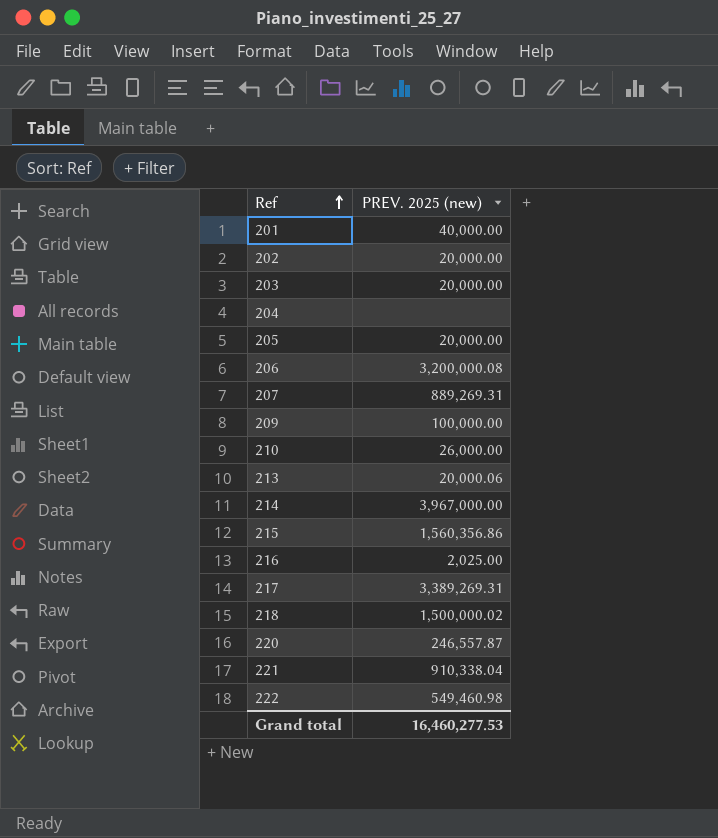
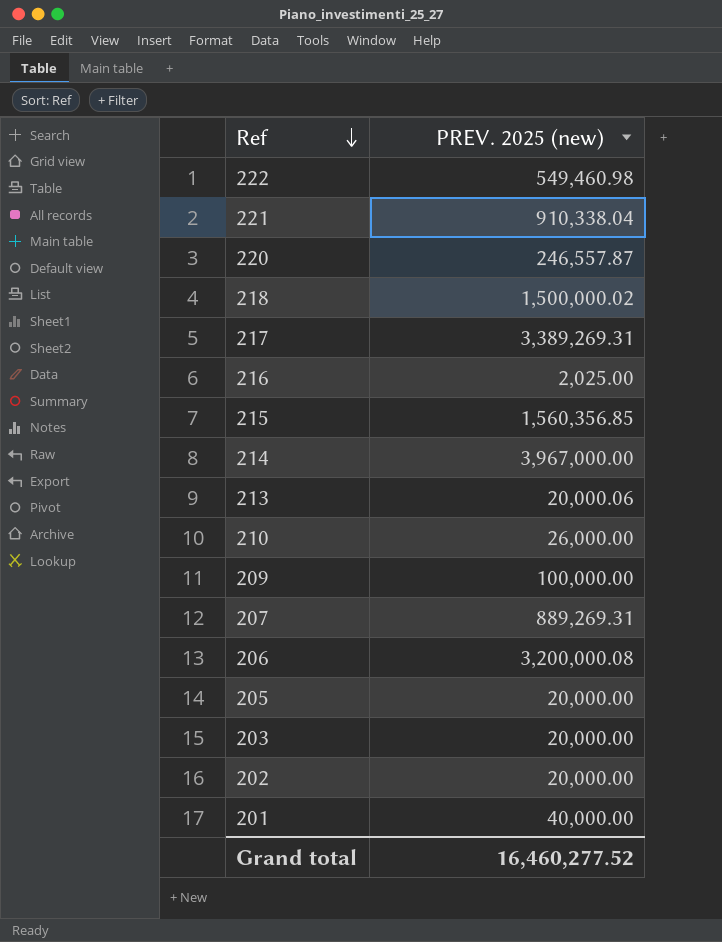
row order: Ref ascending -> Ref descending
row 204: none -> none
215 | PREV. 2025 (new): 1,560,356.86 -> 1,560,356.85
Grand total | PREV. 2025 (new): 16,460,277.53 -> 16,460,277.52

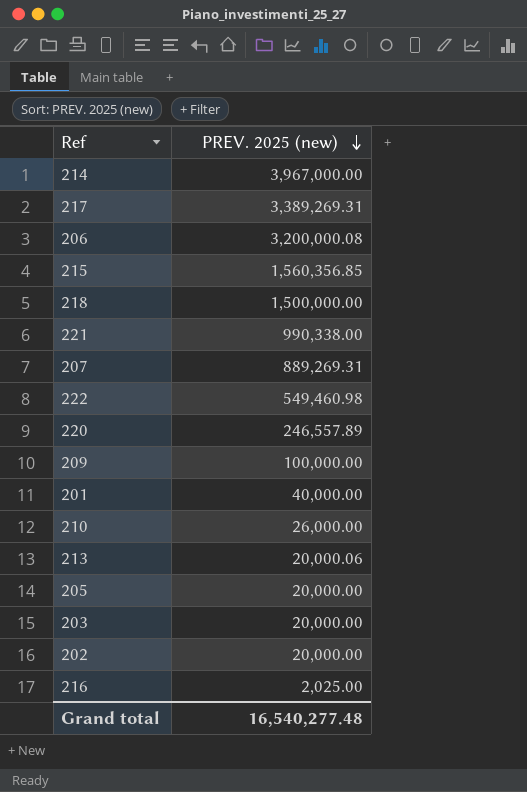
row order: Ref descending -> PREV. 2025 (new) descending
218 | PREV. 2025 (new): 1,500,000.02 -> 1,500,000.00
221 | PREV. 2025 (new): 910,338.04 -> 990,338.00
220 | PREV. 2025 (new): 246,557.87 -> 246,557.89
Grand total | PREV. 2025 (new): 16,460,277.52 -> 16,540,277.48

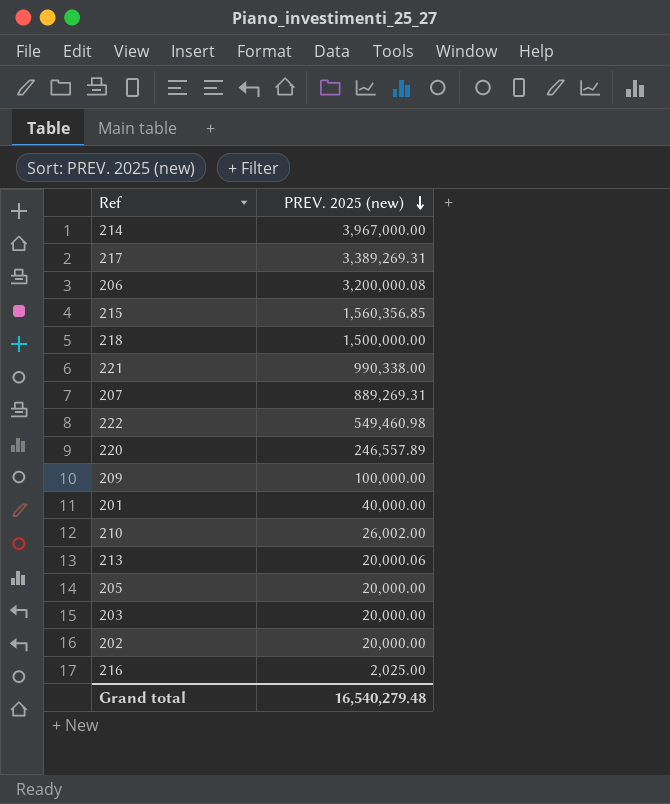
210 | PREV. 2025 (new): 26,000.00 -> 26,002.00
Grand total | PREV. 2025 (new): 16,540,277.48 -> 16,540,279.48

